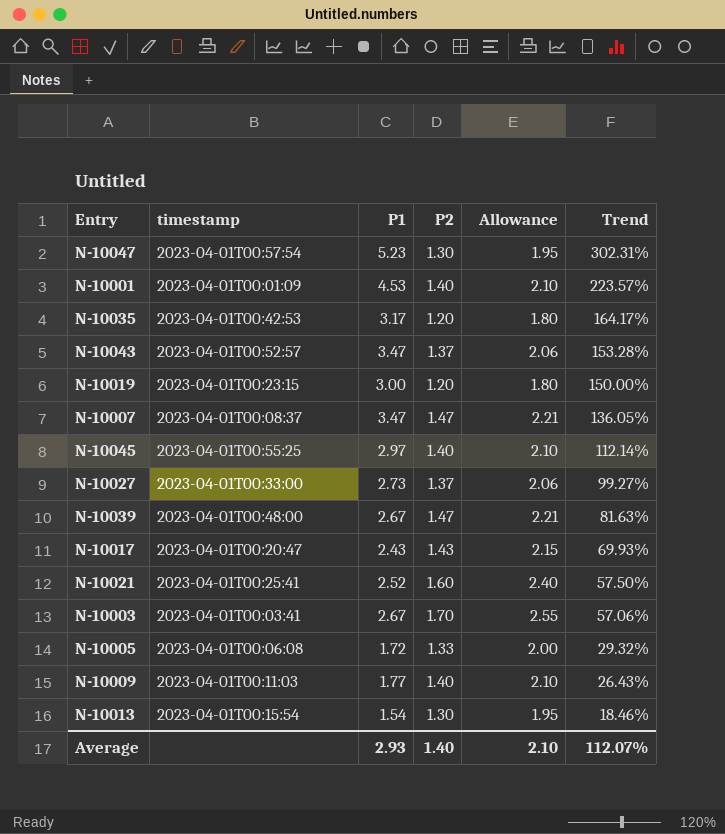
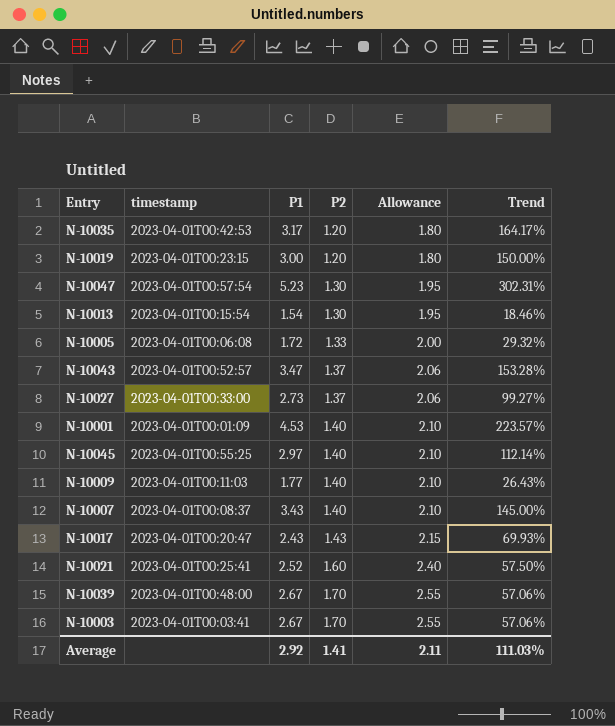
row order: Trend descending -> P2 ascending
N-10007 | P1: 3.47 -> 3.43
N-10007 | P2: 1.47 -> 1.40
N-10007 | Allowance: 2.21 -> 2.10
N-10007 | Trend: 136.05% -> 145.00%
N-10039 | P2: 1.47 -> 1.70
N-10039 | Allowance: 2.21 -> 2.55
N-10039 | Trend: 81.63% -> 57.06%
Average | P1: 2.93 -> 2.92
Average | P2: 1.40 -> 1.41
Average | Allowance: 2.10 -> 2.11
Average | Trend: 112.07% -> 111.03%

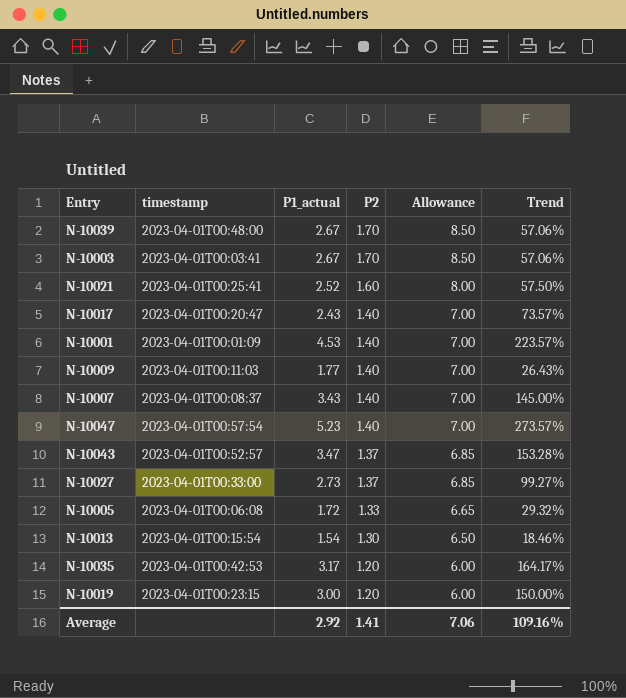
row order: P2 ascending -> P2 descending
column name: P1 -> P1_actual
column Allowance | formula: [P2] * 1.5 -> [P2] * 5
row N-10045: 2023-04-01T00:55:25 | 2.97 | 1.40 | 2.10 | 112.14% -> none
N-10017 | P2: 1.43 -> 1.40
N-10017 | Trend: 69.93% -> 73.57%
N-10047 | P2: 1.30 -> 1.40
N-10047 | Trend: 302.31% -> 273.57%
Average | Allowance: 2.11 -> 7.06
Average | Trend: 111.03% -> 109.16%

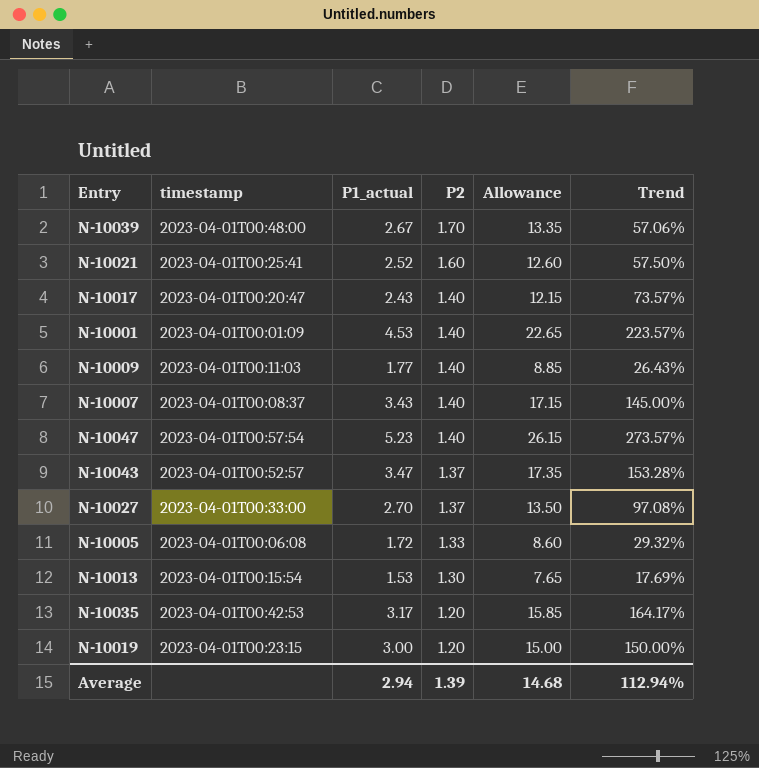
column Allowance | formula: [P2] * 5 -> [P1_actual] * 5
row N-10003: 2023-04-01T00:03:41 | 2.67 | 1.70 | 8.50 | 57.06% -> none
N-10027 | P1_actual: 2.73 -> 2.70
N-10027 | Trend: 99.27% -> 97.08%
N-10013 | P1_actual: 1.54 -> 1.53
N-10013 | Trend: 18.46% -> 17.69%
Average | P1_actual: 2.92 -> 2.94
Average | P2: 1.41 -> 1.39
Average | Allowance: 7.06 -> 14.68
Average | Trend: 109.16% -> 112.94%

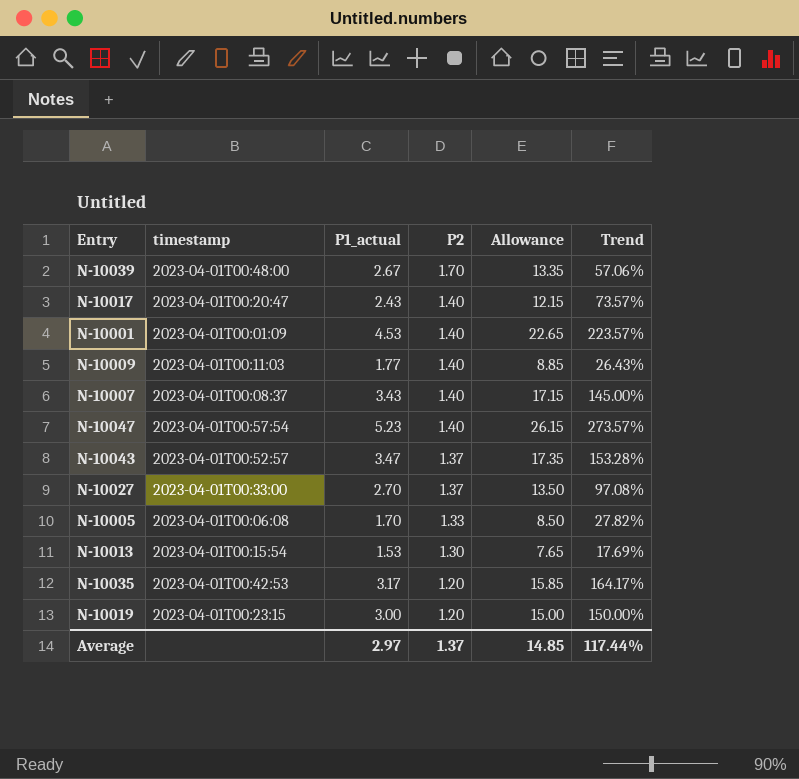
row N-10021: 2023-04-01T00:25:41 | 2.52 | 1.60 | 12.60 | 57.50% -> none
N-10005 | P1_actual: 1.72 -> 1.70
N-10005 | Allowance: 8.60 -> 8.50
N-10005 | Trend: 29.32% -> 27.82%
Average | P1_actual: 2.94 -> 2.97
Average | P2: 1.39 -> 1.37
Average | Allowance: 14.68 -> 14.85
Average | Trend: 112.94% -> 117.44%

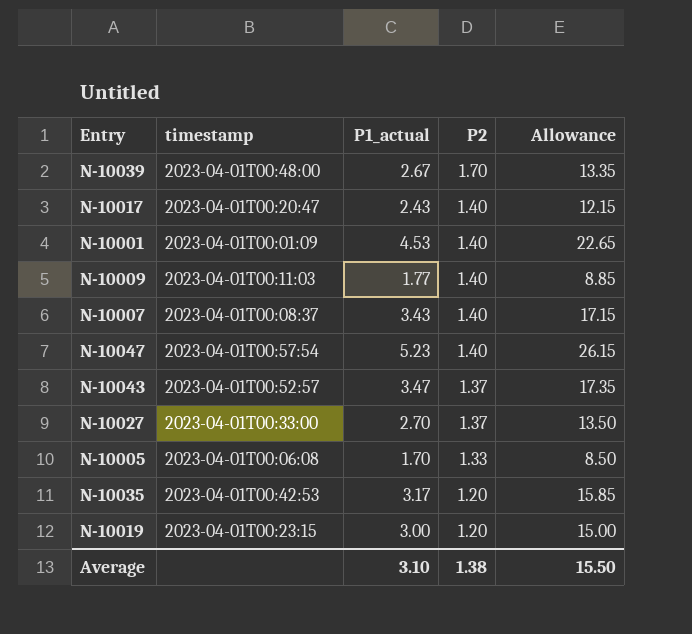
column Trend | formula: ([P1_actual] - [P2]) / [P2] -> none
row N-10013: 2023-04-01T00:15:54 | 1.53 | 1.30 | 7.65 | 17.69% -> none
Average | P1_actual: 2.97 -> 3.10
Average | P2: 1.37 -> 1.38
Average | Allowance: 14.85 -> 15.50

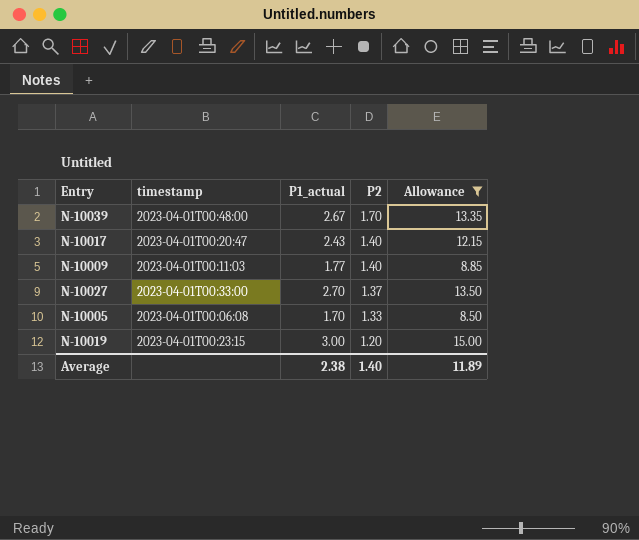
filter: none -> Allowance <= 15.00
Average | P1_actual: 3.10 -> 2.38
Average | P2: 1.38 -> 1.40
Average | Allowance: 15.50 -> 11.89

